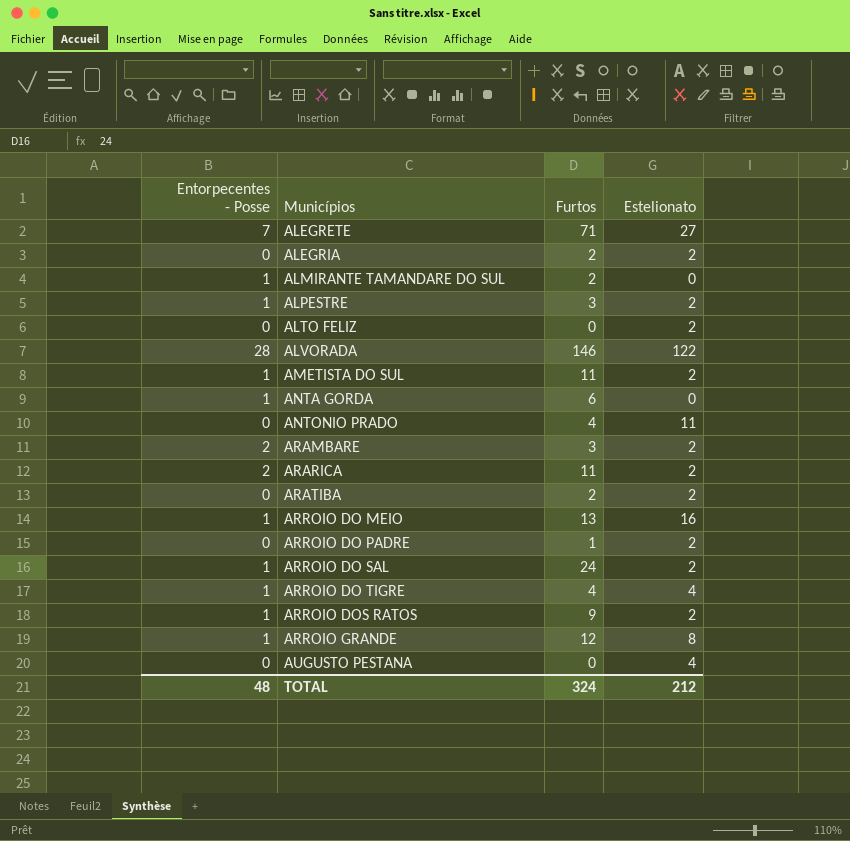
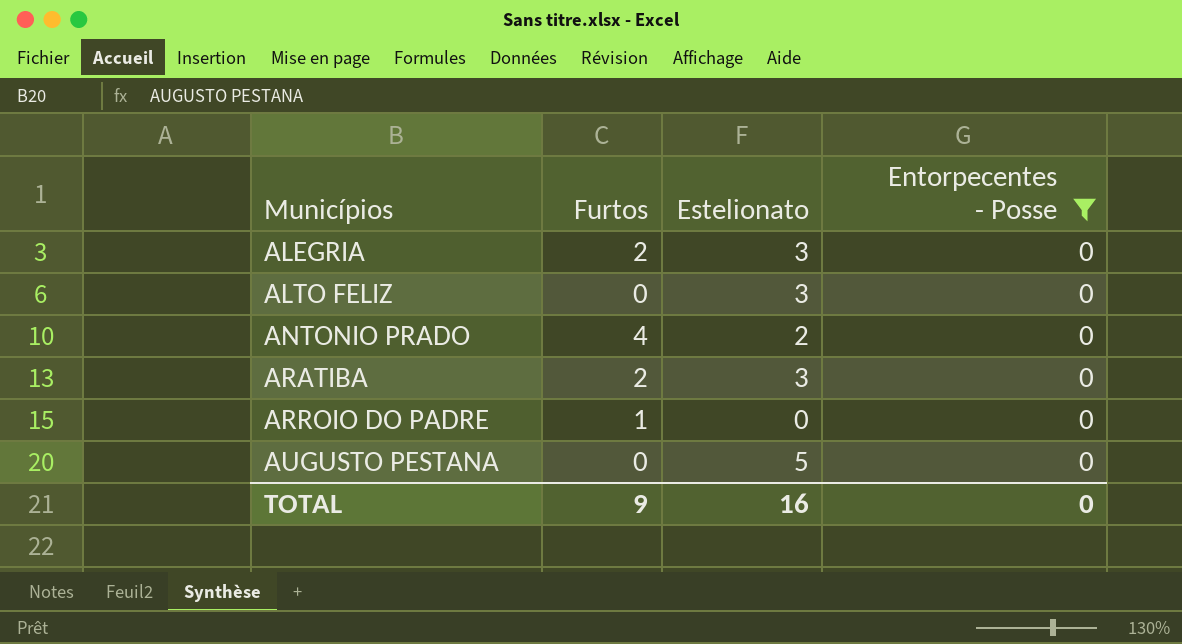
filter: none -> Entorpecentes - Posse = 0
column Entorpecentes - Posse | position: 1 -> 4
ALEGRIA | Estelionato: 2 -> 3
ALTO FELIZ | Estelionato: 2 -> 3
ANTONIO PRADO | Estelionato: 11 -> 2
ARATIBA | Estelionato: 2 -> 3
ARROIO DO PADRE | Estelionato: 2 -> 0
AUGUSTO PESTANA | Estelionato: 4 -> 5
TOTAL | Furtos: 324 -> 9
TOTAL | Estelionato: 212 -> 16
TOTAL | Entorpecentes - Posse: 48 -> 0

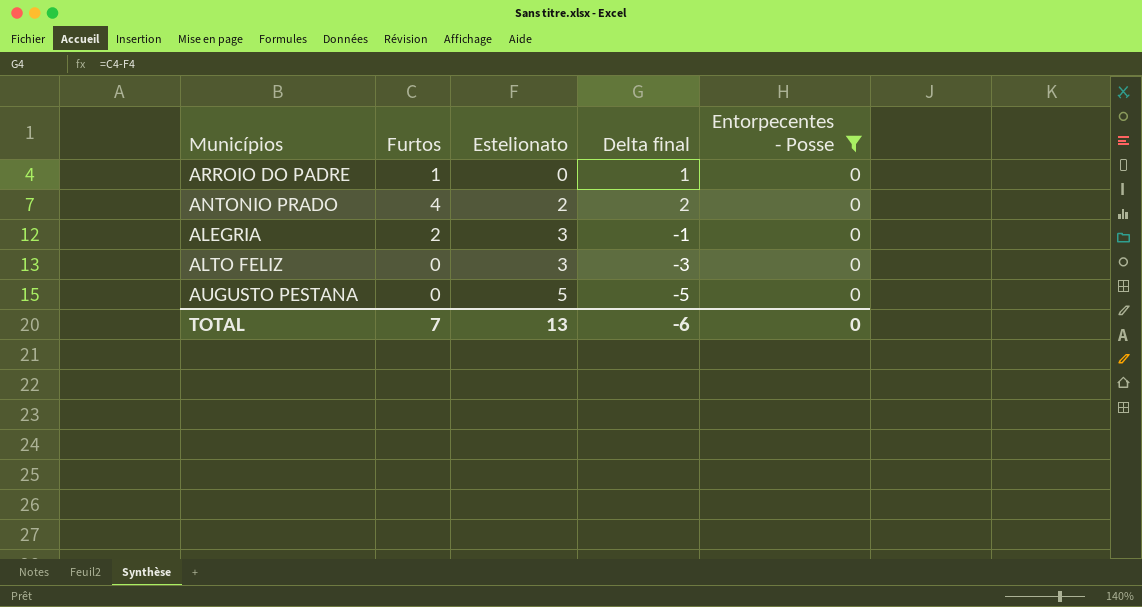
row order: Municípios ascending -> Estelionato ascending
column Delta final | formula: none -> [Furtos] - [Estelionato]
row ARATIBA: 2 | 3 | 0 -> none
TOTAL | Furtos: 9 -> 7
TOTAL | Estelionato: 16 -> 13

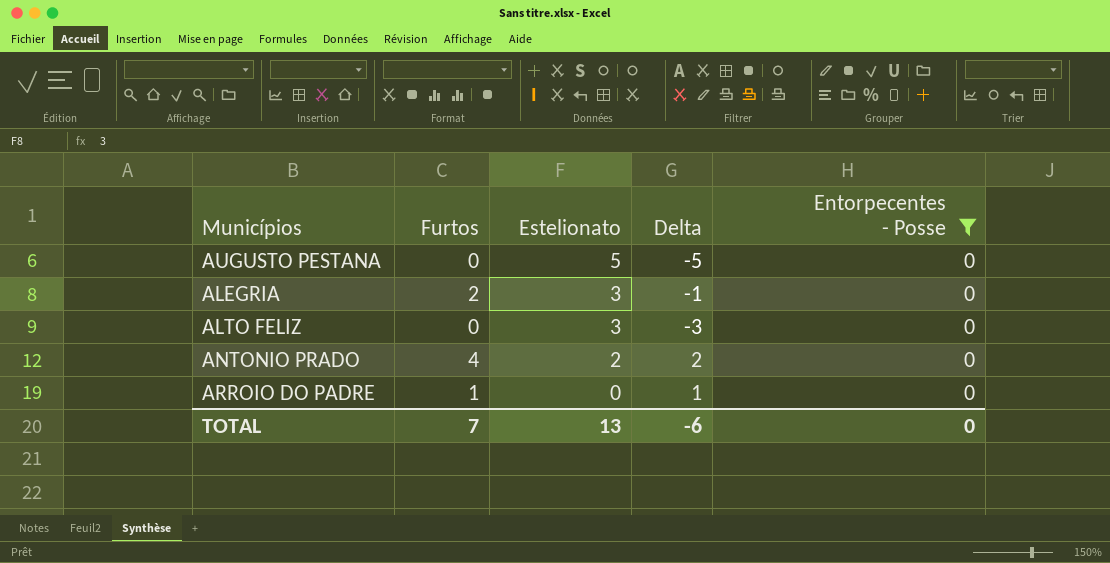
row order: Estelionato ascending -> Estelionato descending
column name: Delta final -> Delta

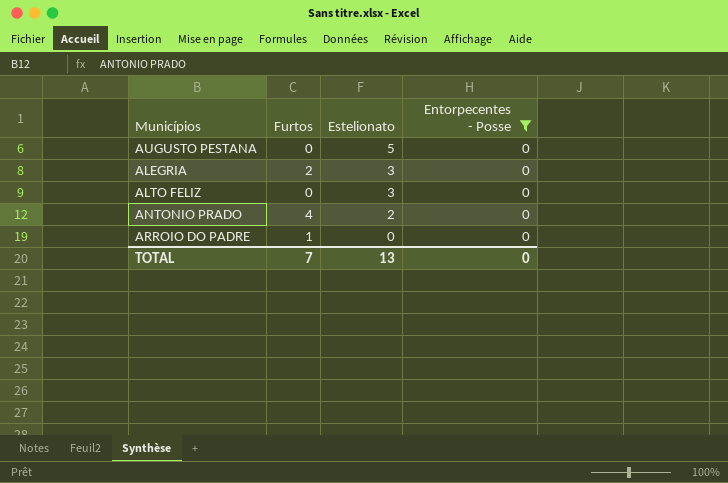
column Delta | formula: [Furtos] - [Estelionato] -> none

